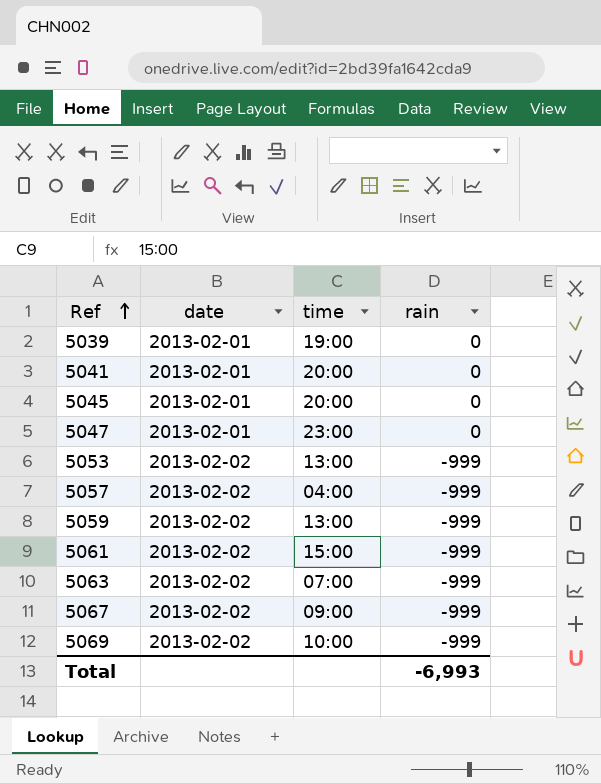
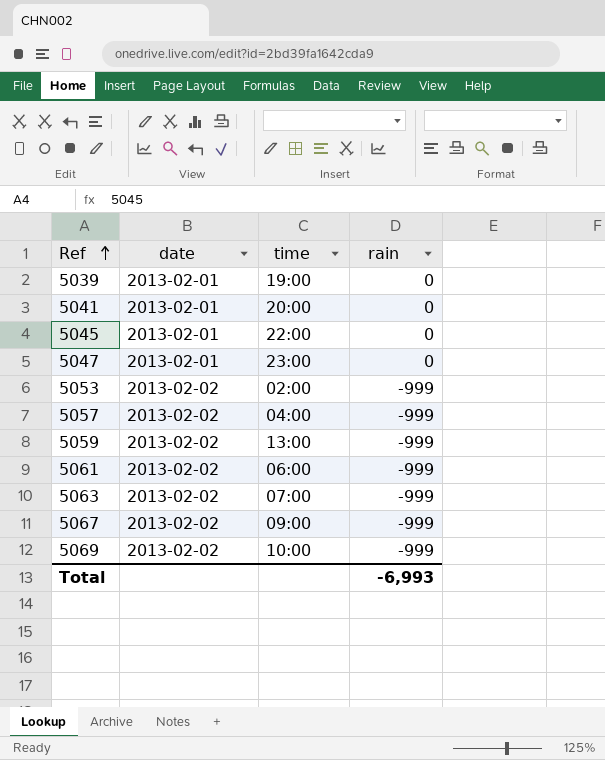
5045 | time: 20:00 -> 22:00
5053 | time: 13:00 -> 02:00
5061 | time: 15:00 -> 06:00

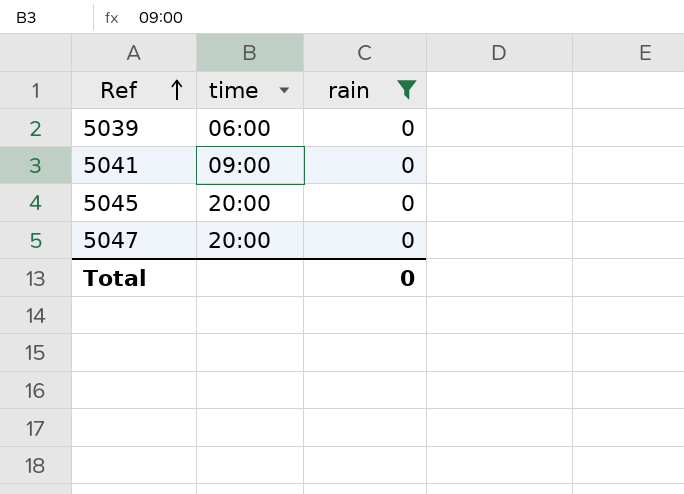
filter: none -> rain = 0
column date | position: 2 -> none
5039 | time: 19:00 -> 06:00
5041 | time: 20:00 -> 09:00
5045 | time: 22:00 -> 20:00
5047 | time: 23:00 -> 20:00
Total | rain: -6,993 -> 0

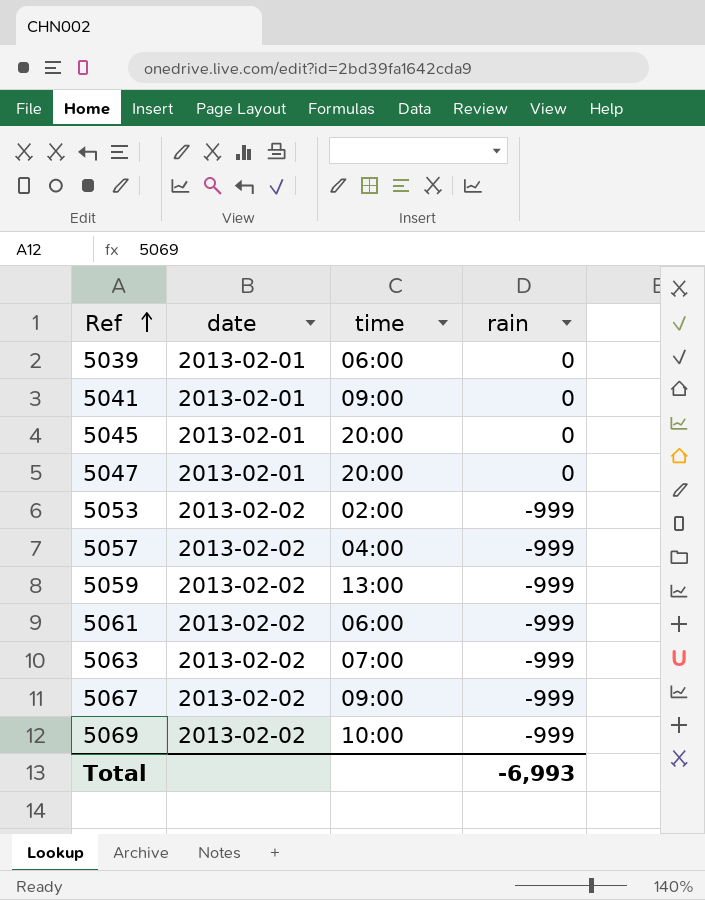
filter: rain = 0 -> none
column date | position: none -> 2
Total | rain: 0 -> -6,993

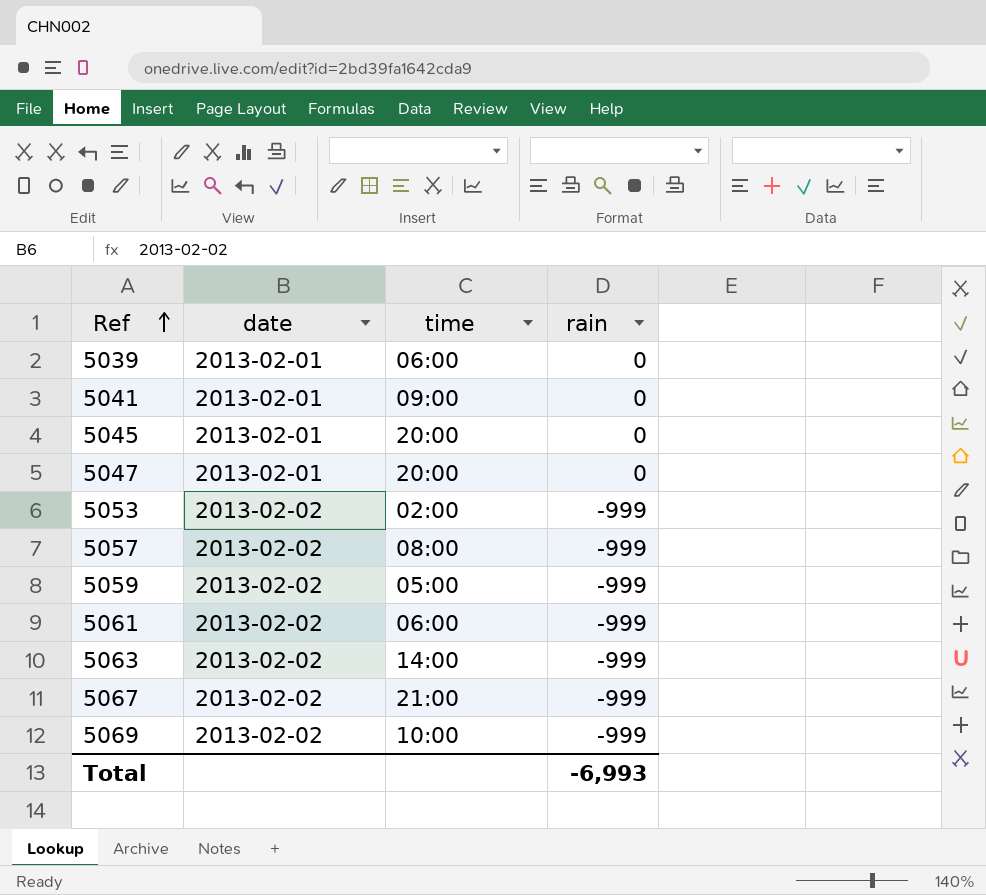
5057 | time: 04:00 -> 08:00
5059 | time: 13:00 -> 05:00
5063 | time: 07:00 -> 14:00
5067 | time: 09:00 -> 21:00

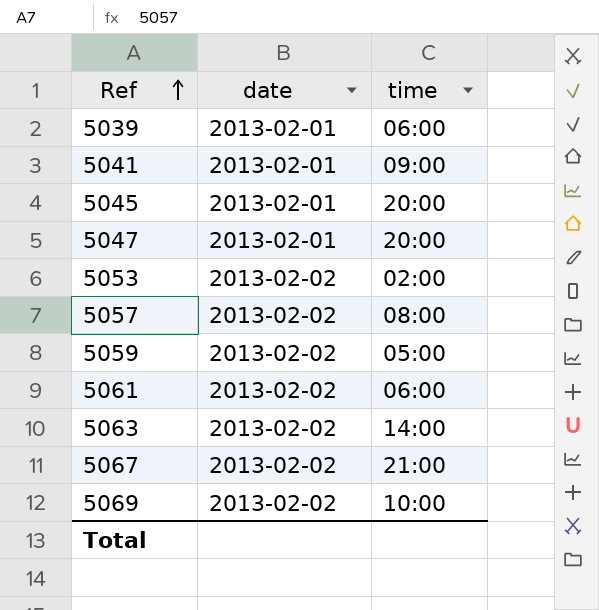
column rain | position: 4 -> none

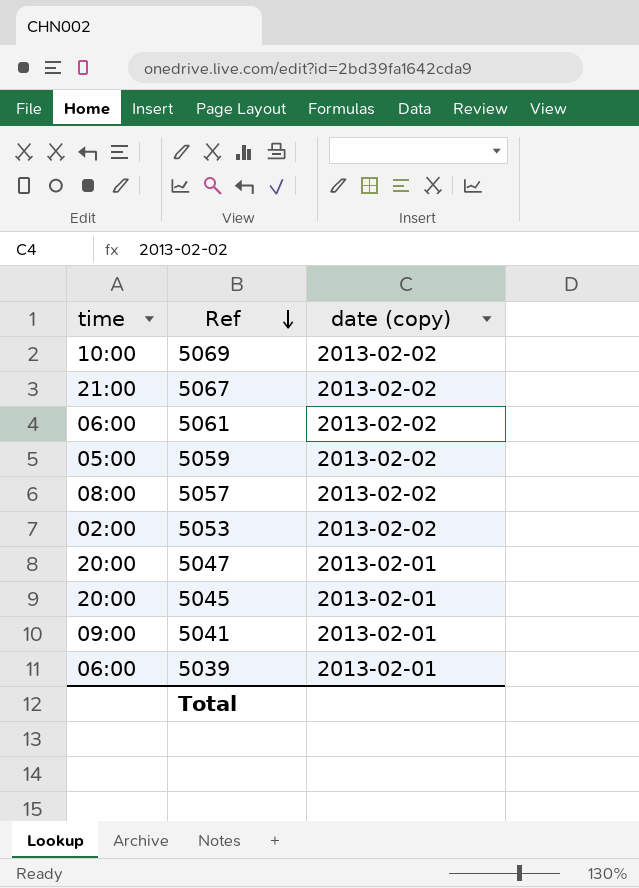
row order: Ref ascending -> Ref descending
column time | position: 3 -> 1
column name: date -> date (copy)
row 5063: 2013-02-02 | 14:00 -> none

